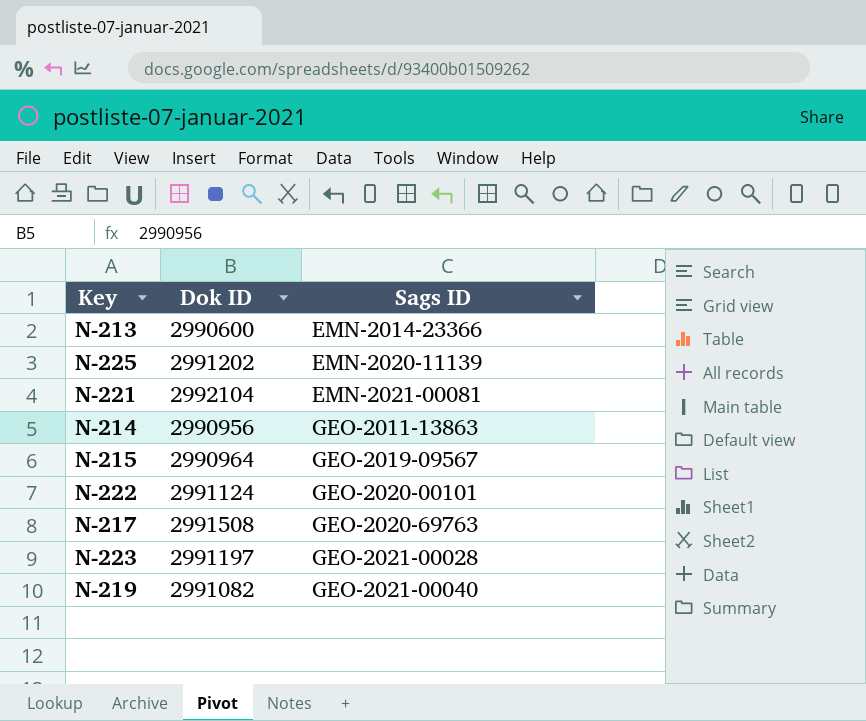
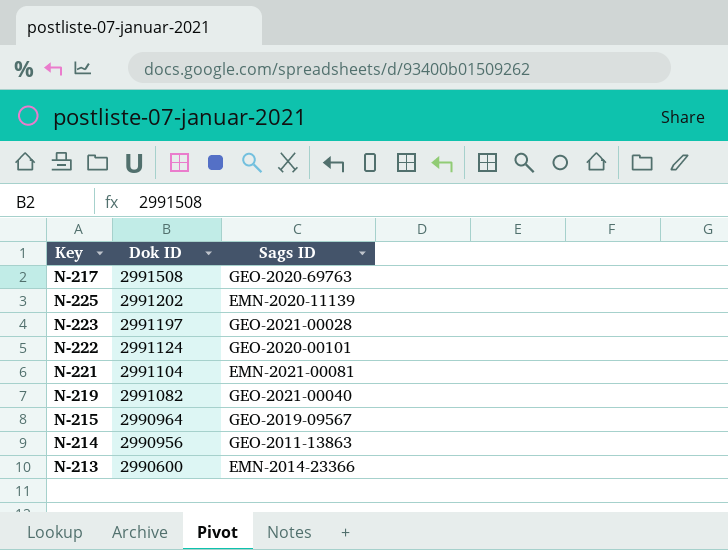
row order: Sags ID ascending -> Dok ID descending
N-221 | Dok ID: 2992104 -> 2991104

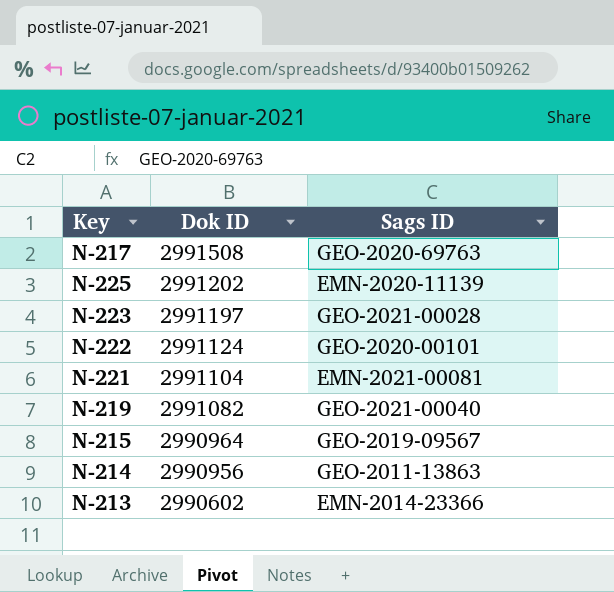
N-213 | Dok ID: 2990600 -> 2990602

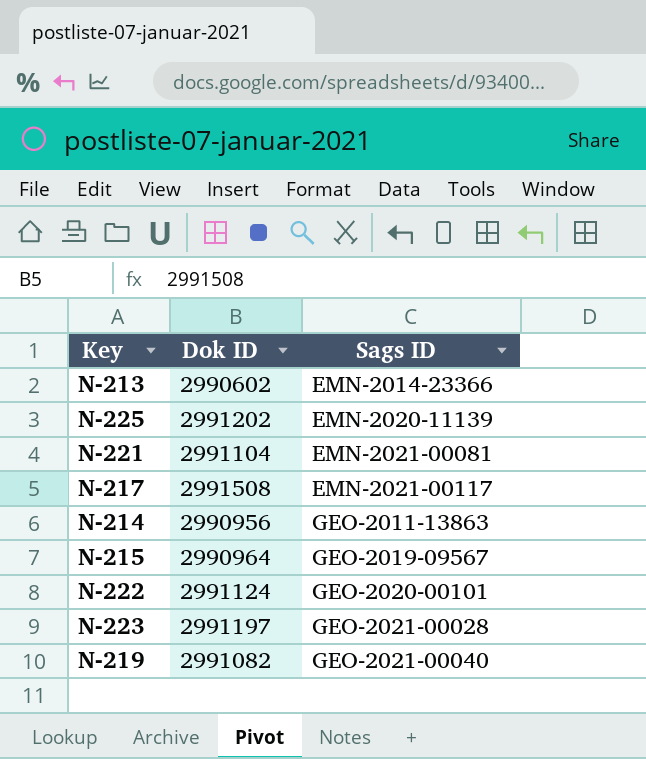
row order: Dok ID descending -> Sags ID ascending
N-217 | Sags ID: GEO-2020-69763 -> EMN-2021-00117

